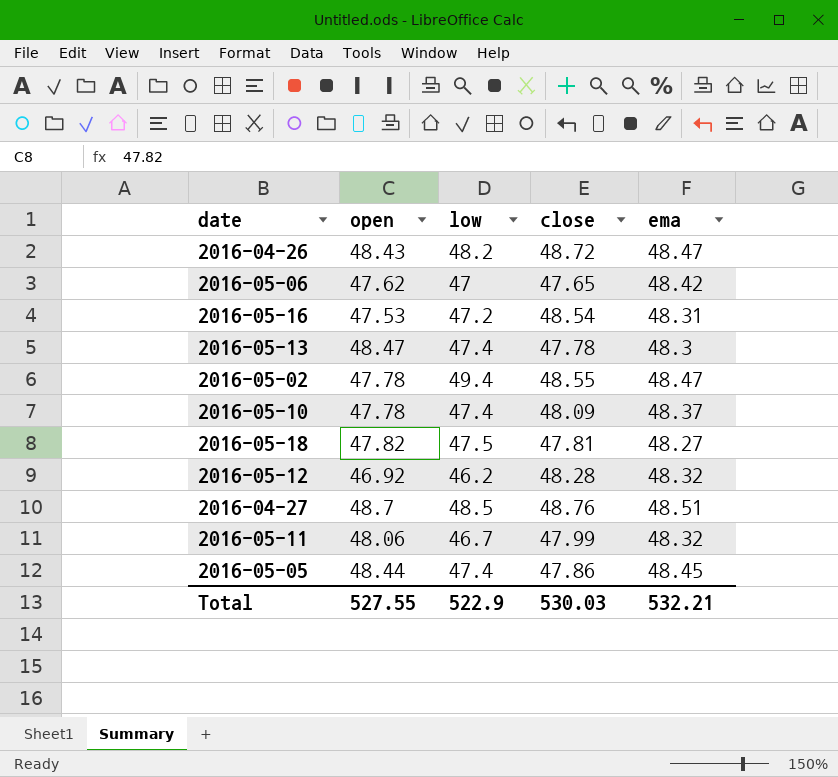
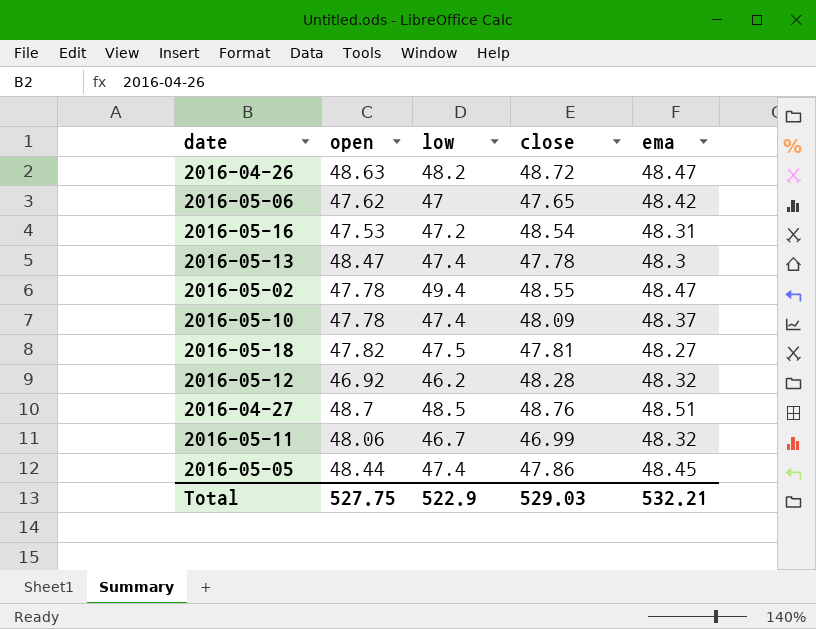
2016-04-26 | open: 48.43 -> 48.63
2016-05-11 | close: 47.99 -> 46.99
Total | open: 527.55 -> 527.75
Total | close: 530.03 -> 529.03

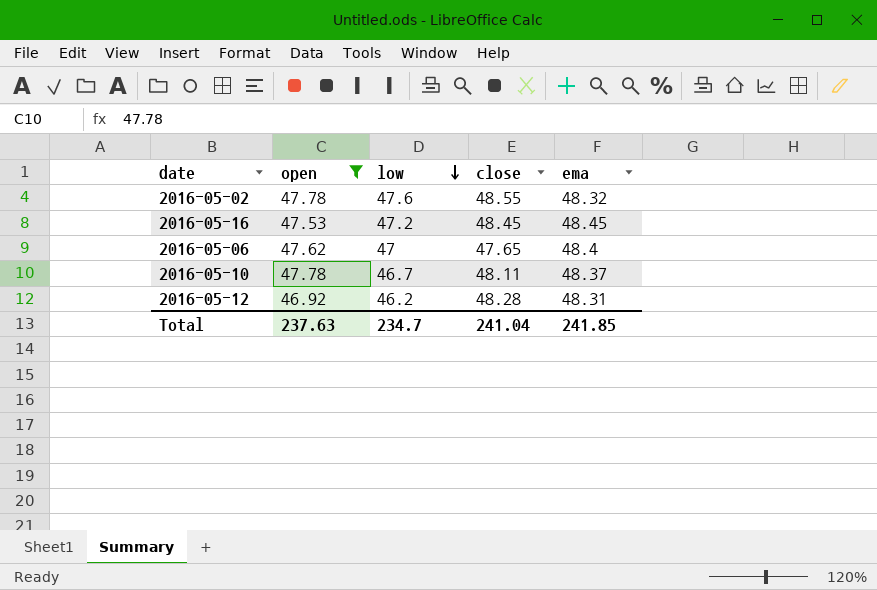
filter: none -> open <= 47.78
row order: none -> low descending
2016-05-02 | low: 49.4 -> 47.6
2016-05-02 | ema: 48.47 -> 48.32
2016-05-16 | close: 48.54 -> 48.45
2016-05-16 | ema: 48.31 -> 48.45
2016-05-06 | ema: 48.42 -> 48.4
2016-05-10 | low: 47.4 -> 46.7
2016-05-10 | close: 48.09 -> 48.11
2016-05-12 | ema: 48.32 -> 48.31
Total | open: 527.75 -> 237.63
Total | low: 522.9 -> 234.7
Total | close: 529.03 -> 241.04
Total | ema: 532.21 -> 241.85

